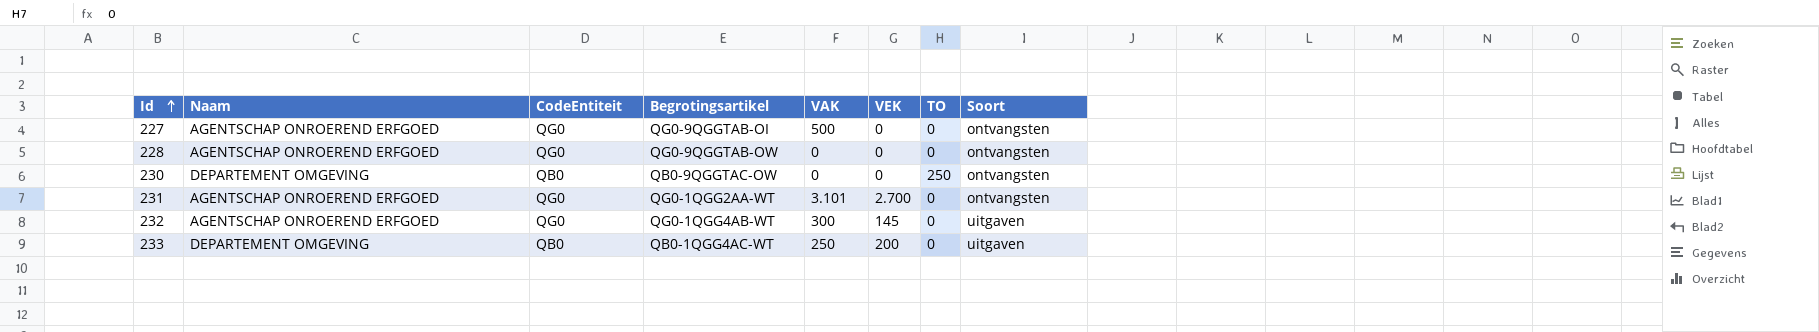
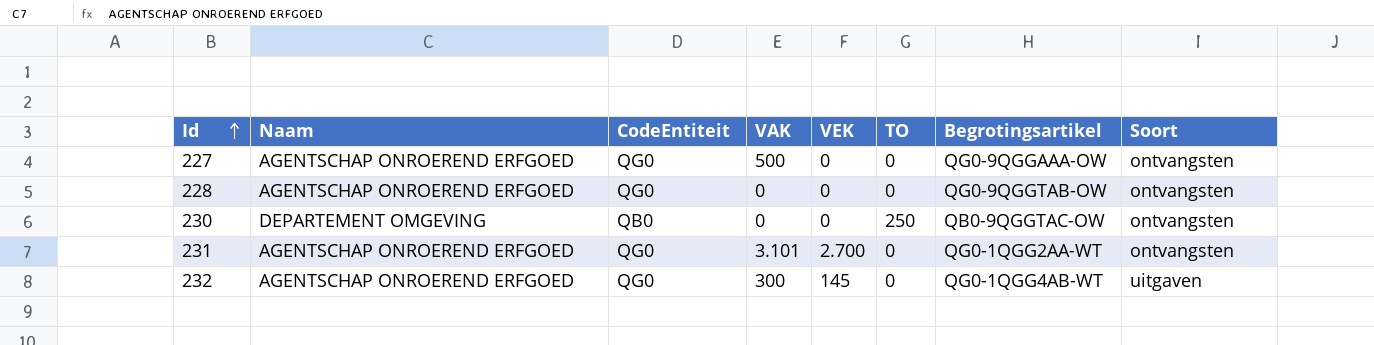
column Begrotingsartikel | position: 4 -> 7
row 233: DEPARTEMENT OMGEVING | QB0 | QB0-1QGG4AC-WT | 250 | 200 | 0 | uitgaven -> none
227 | Begrotingsartikel: QG0-9QGGTAB-OI -> QG0-9QGGAAA-OW

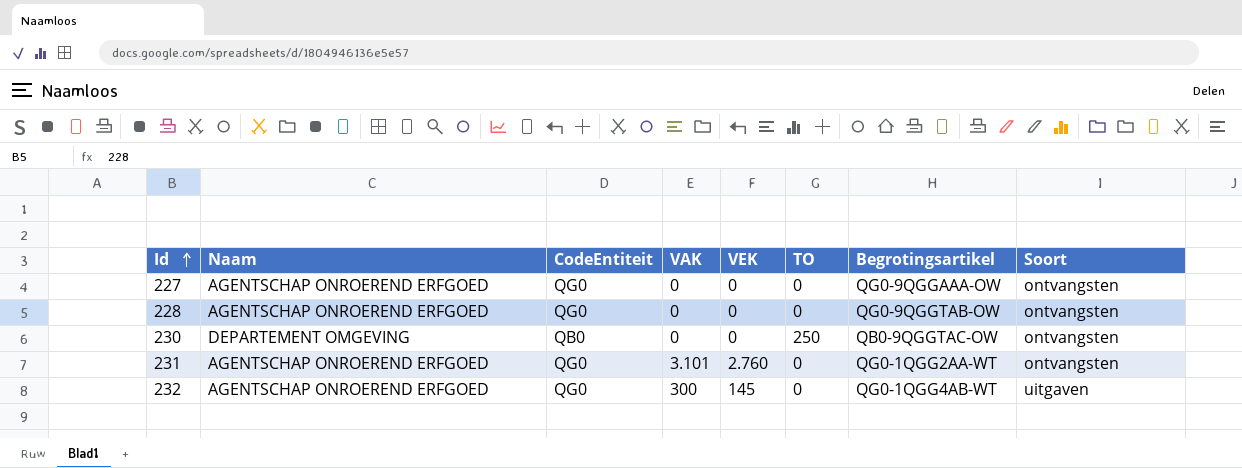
227 | VAK: 500 -> 0
231 | VEK: 2.700 -> 2.760

